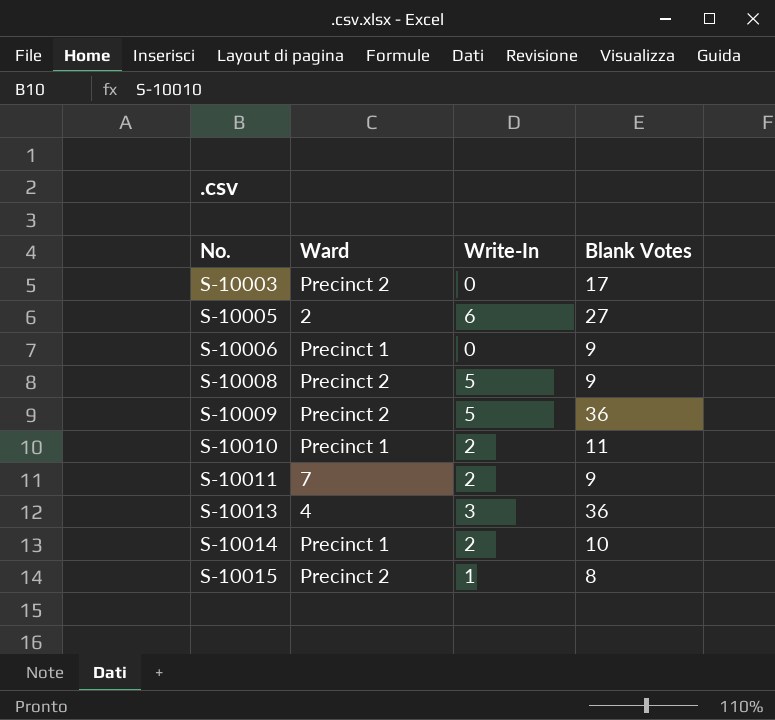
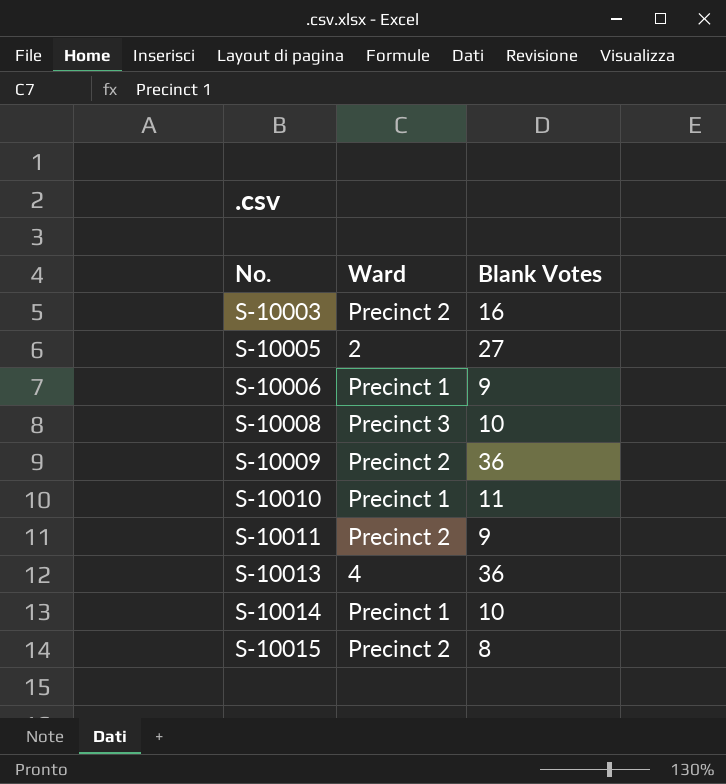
column Write-In | position: 3 -> none
S-10003 | Blank Votes: 17 -> 16
S-10008 | Ward: Precinct 2 -> Precinct 3
S-10008 | Blank Votes: 9 -> 10
S-10011 | Ward: 7 -> Precinct 2

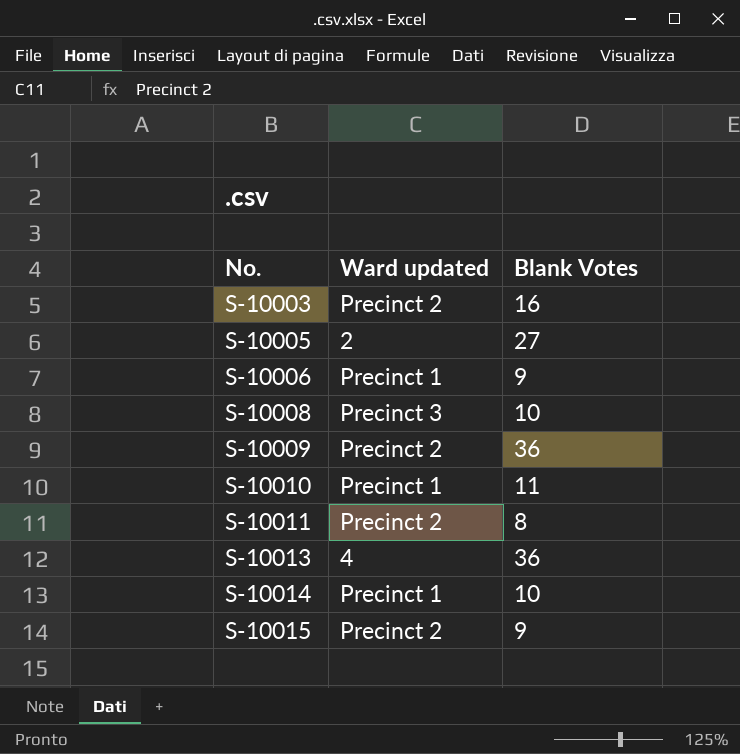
column name: Ward -> Ward updated
S-10011 | Blank Votes: 9 -> 8
S-10015 | Blank Votes: 8 -> 9

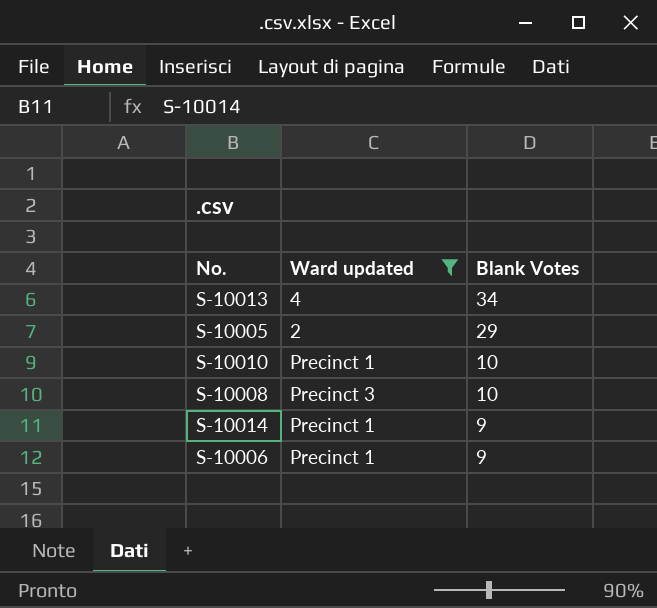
filter: none -> Ward updated != Precinct 2
row order: No. ascending -> Blank Votes descending
S-10013 | Blank Votes: 36 -> 34
S-10005 | Blank Votes: 27 -> 29
S-10010 | Blank Votes: 11 -> 10
S-10014 | Blank Votes: 10 -> 9

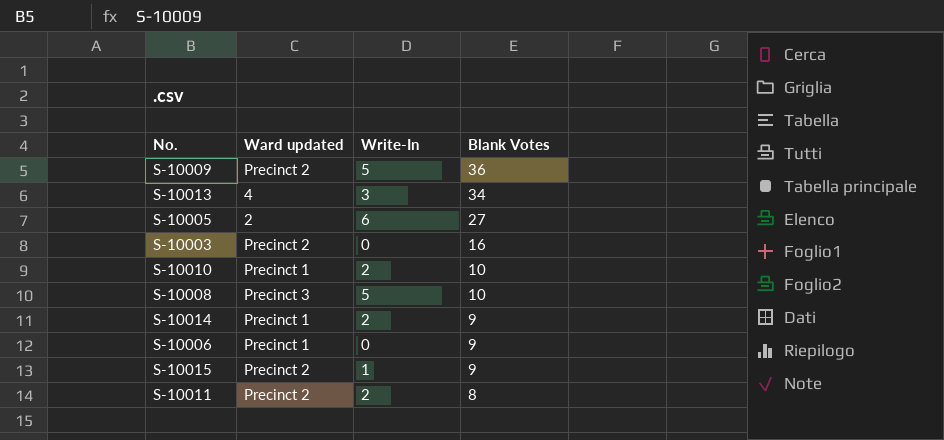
filter: Ward updated != Precinct 2 -> none
column Write-In | position: none -> 3
S-10005 | Blank Votes: 29 -> 27

